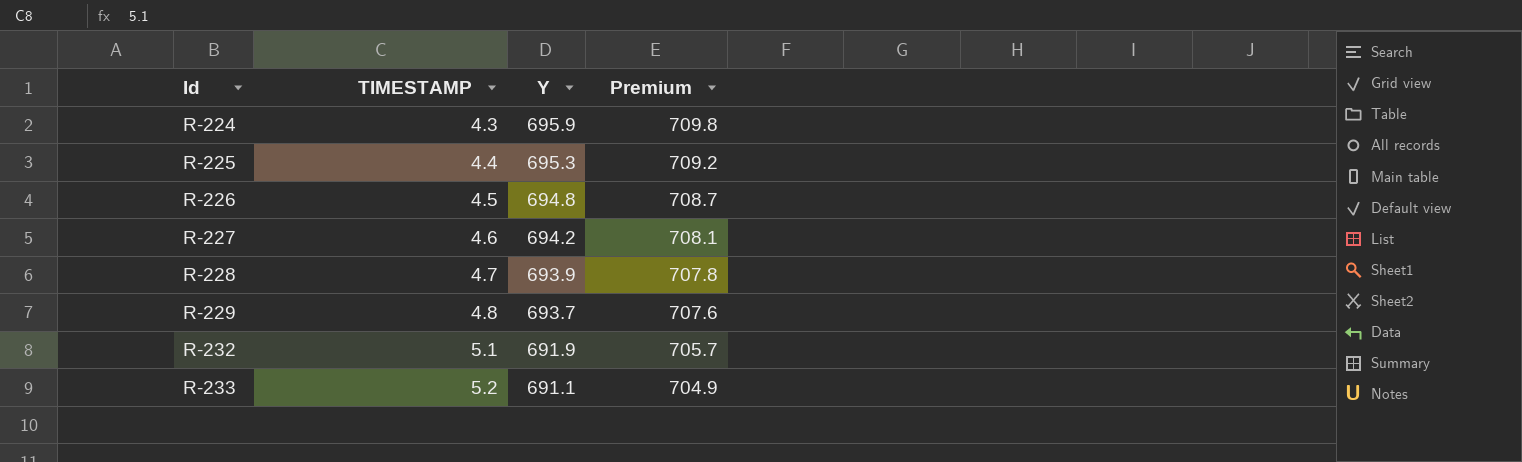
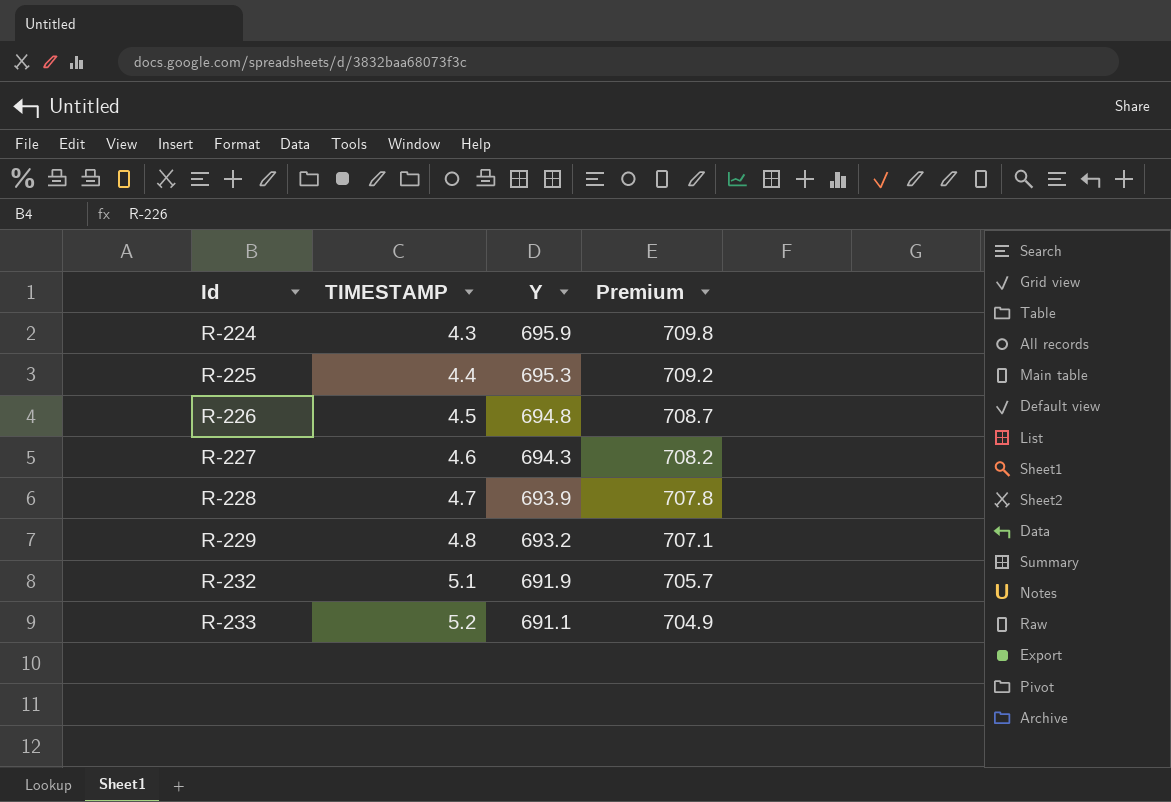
R-227 | Y: 694.2 -> 694.3
R-227 | Premium: 708.1 -> 708.2
R-229 | Y: 693.7 -> 693.2
R-229 | Premium: 707.6 -> 707.1

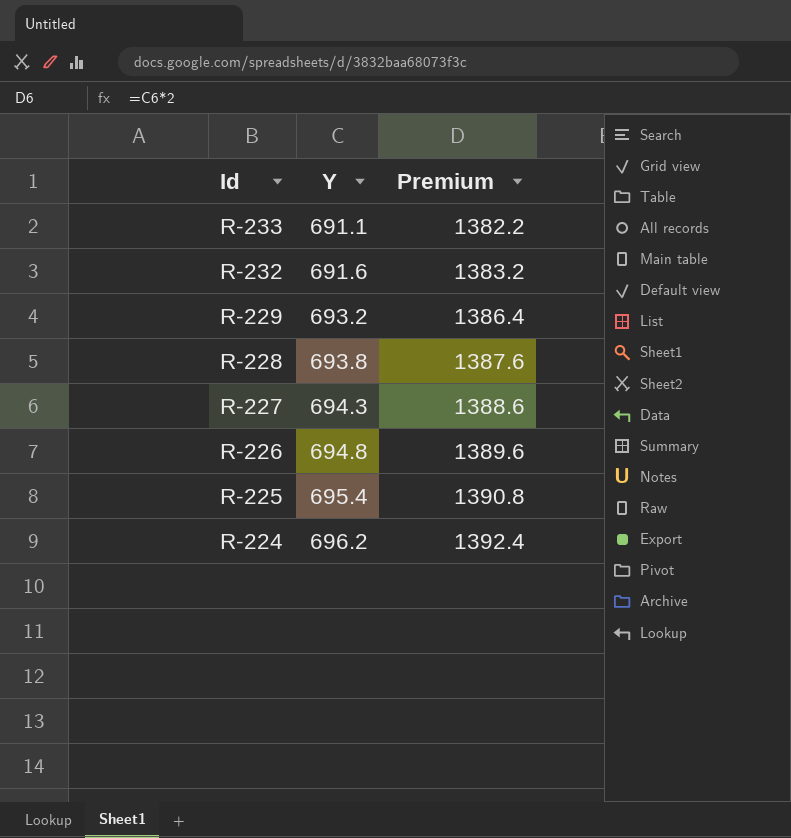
row order: Id ascending -> Id descending
column TIMESTAMP | position: 2 -> none
column Premium | formula: [Y] * 1.02 -> [Y] * 2
R-232 | Y: 691.9 -> 691.6
R-228 | Y: 693.9 -> 693.8
R-225 | Y: 695.3 -> 695.4
R-224 | Y: 695.9 -> 696.2

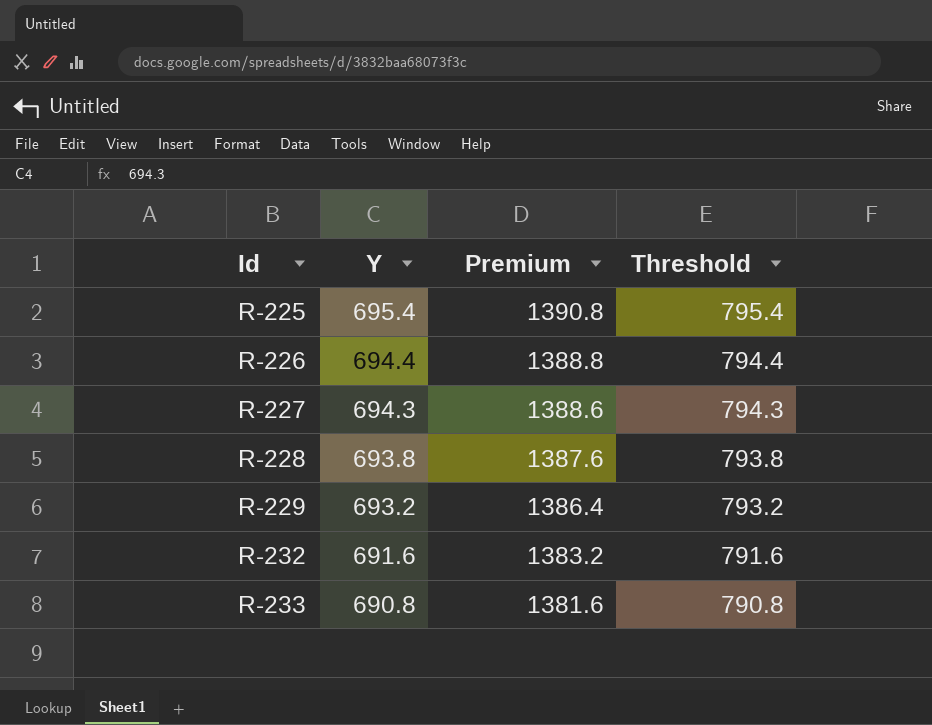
row order: Id descending -> Id ascending
column Threshold | formula: none -> [Y] + 100
row R-224: 696.2 | 1392.4 -> none
R-226 | Y: 694.8 -> 694.4
R-226 | Premium: 1389.6 -> 1388.8
R-233 | Y: 691.1 -> 690.8
R-233 | Premium: 1382.2 -> 1381.6

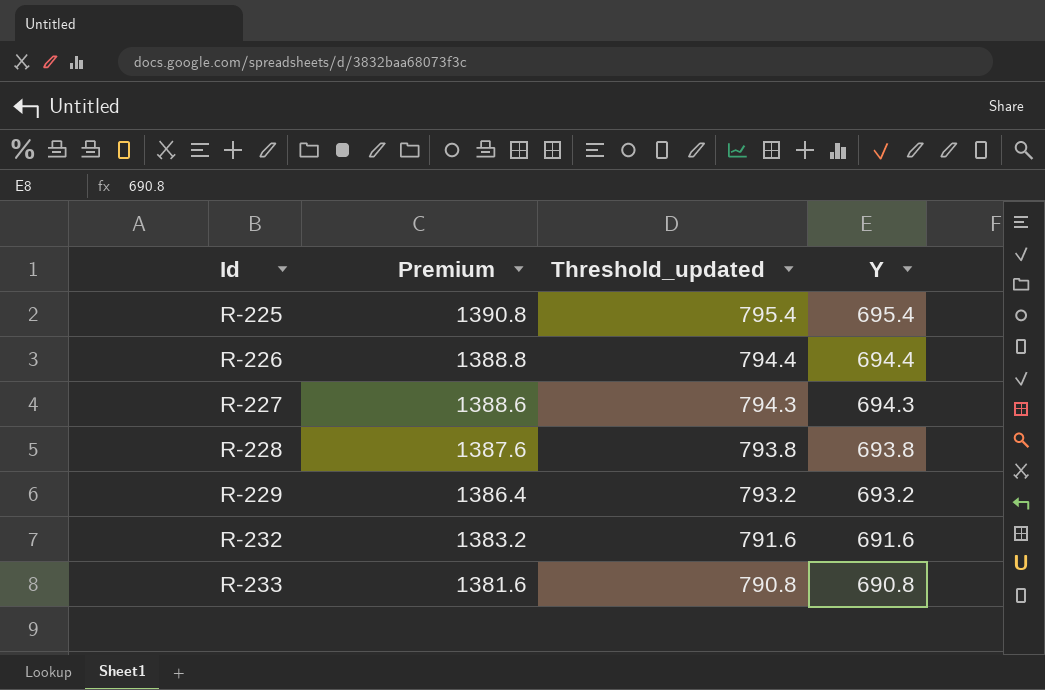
column name: Threshold -> Threshold_updated
column Y | position: 2 -> 4

